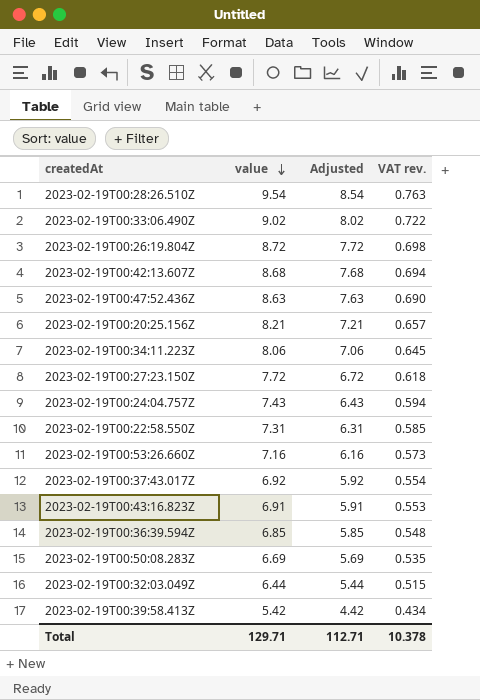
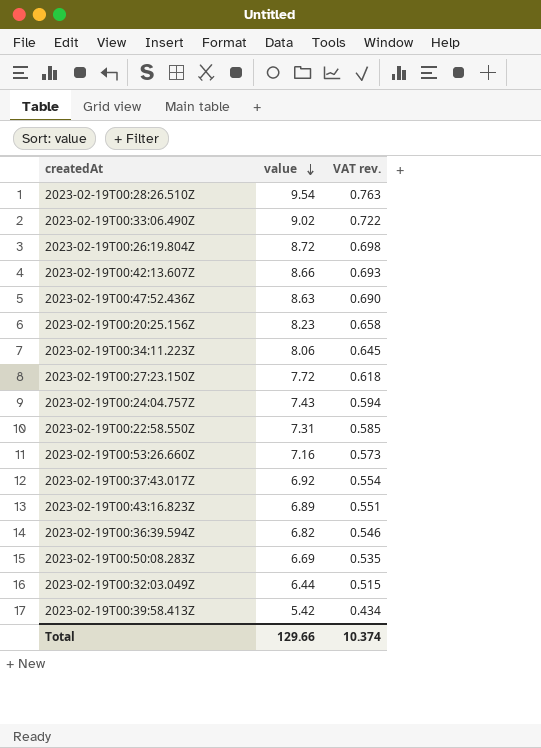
column Adjusted | formula: [value] - 1 -> none
2023-02-19T00:42:13.607Z | value: 8.68 -> 8.66
2023-02-19T00:42:13.607Z | VAT rev.: 0.694 -> 0.693
2023-02-19T00:20:25.156Z | value: 8.21 -> 8.23
2023-02-19T00:20:25.156Z | VAT rev.: 0.657 -> 0.658
2023-02-19T00:43:16.823Z | value: 6.91 -> 6.89
2023-02-19T00:43:16.823Z | VAT rev.: 0.553 -> 0.551
2023-02-19T00:36:39.594Z | value: 6.85 -> 6.82
2023-02-19T00:36:39.594Z | VAT rev.: 0.548 -> 0.546
Total | value: 129.71 -> 129.66
Total | VAT rev.: 10.378 -> 10.374

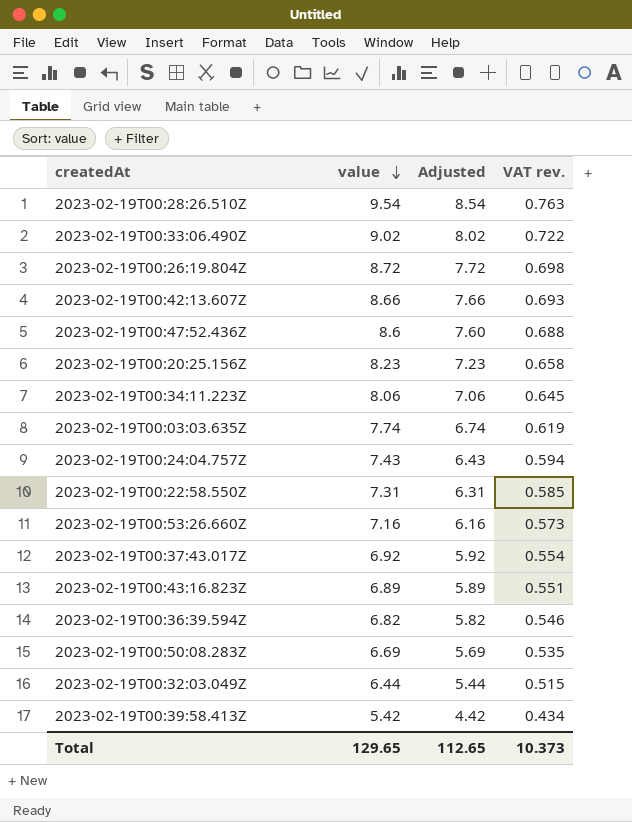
column Adjusted | formula: none -> [value] - 1
row 2023-02-19T00:27:23.150Z: 7.72 | 0.618 -> none
2023-02-19T00:47:52.436Z | value: 8.63 -> 8.6
2023-02-19T00:47:52.436Z | VAT rev.: 0.690 -> 0.688
row 2023-02-19T00:03:03.635Z: none -> 7.74 | 6.74 | 0.619
Total | value: 129.66 -> 129.65
Total | VAT rev.: 10.374 -> 10.373

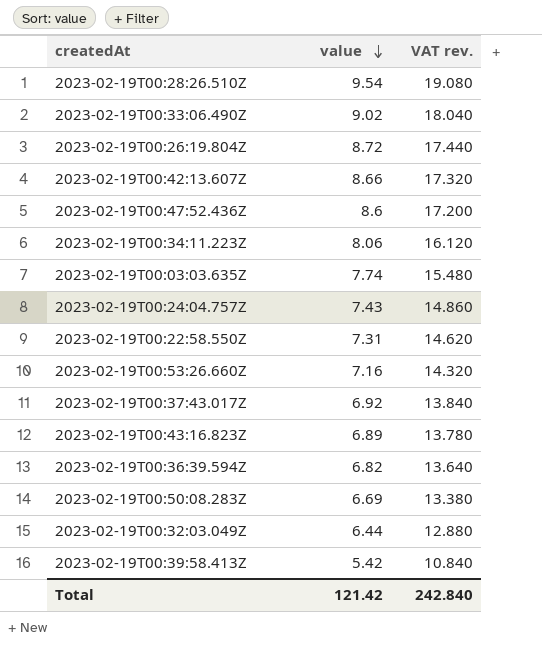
column Adjusted | formula: [value] - 1 -> none
column VAT rev. | formula: [value] * 0.08 -> [value] * 2
row 2023-02-19T00:20:25.156Z: 8.23 | 7.23 | 0.658 -> none
Total | value: 129.65 -> 121.42
Total | VAT rev.: 10.373 -> 242.840

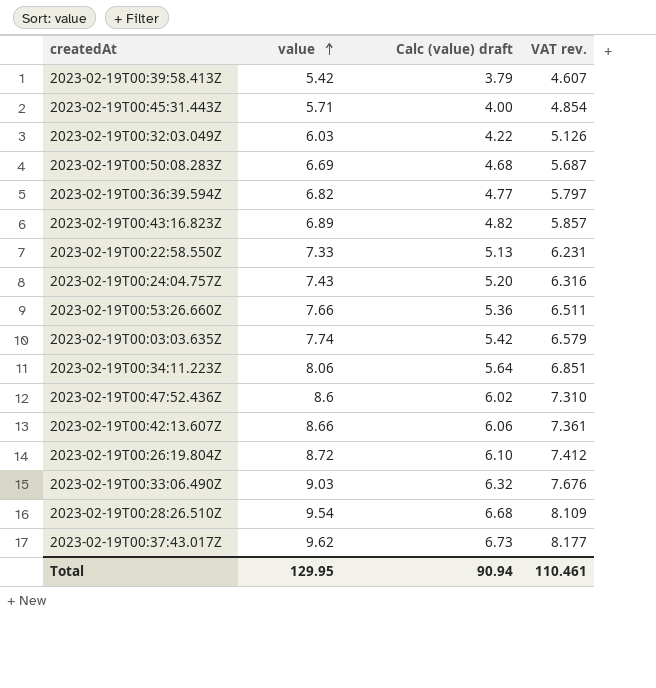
row order: value descending -> value ascending
column Calc (value) draft | formula: none -> [value] * 0.7
column VAT rev. | formula: [value] * 2 -> [value] * 0.85
row 2023-02-19T00:45:31.443Z: none -> 5.71 | 4.00 | 4.854
2023-02-19T00:32:03.049Z | value: 6.44 -> 6.03
2023-02-19T00:22:58.550Z | value: 7.31 -> 7.33
2023-02-19T00:53:26.660Z | value: 7.16 -> 7.66
2023-02-19T00:33:06.490Z | value: 9.02 -> 9.03
2023-02-19T00:37:43.017Z | value: 6.92 -> 9.62
Total | value: 121.42 -> 129.95
Total | VAT rev.: 242.840 -> 110.461

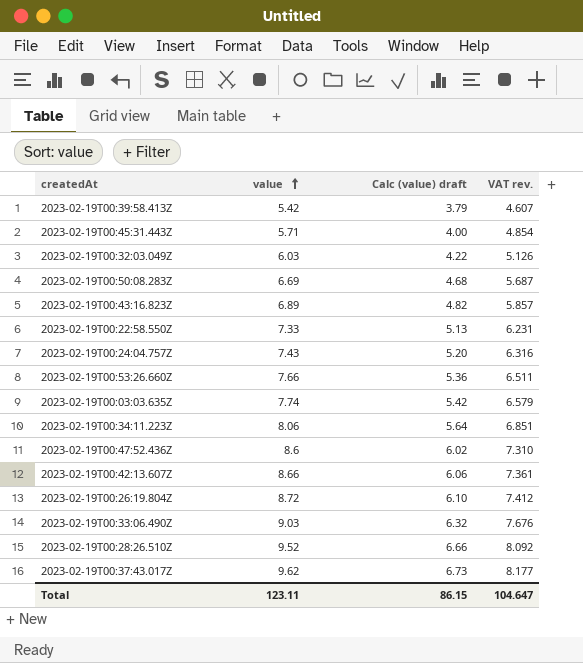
row 2023-02-19T00:36:39.594Z: 6.82 | 4.77 | 5.797 -> none
2023-02-19T00:28:26.510Z | value: 9.54 -> 9.52
2023-02-19T00:28:26.510Z | Calc (value) draft: 6.68 -> 6.66
2023-02-19T00:28:26.510Z | VAT rev.: 8.109 -> 8.092
Total | value: 129.95 -> 123.11
Total | Calc (value) draft: 90.94 -> 86.15
Total | VAT rev.: 110.461 -> 104.647

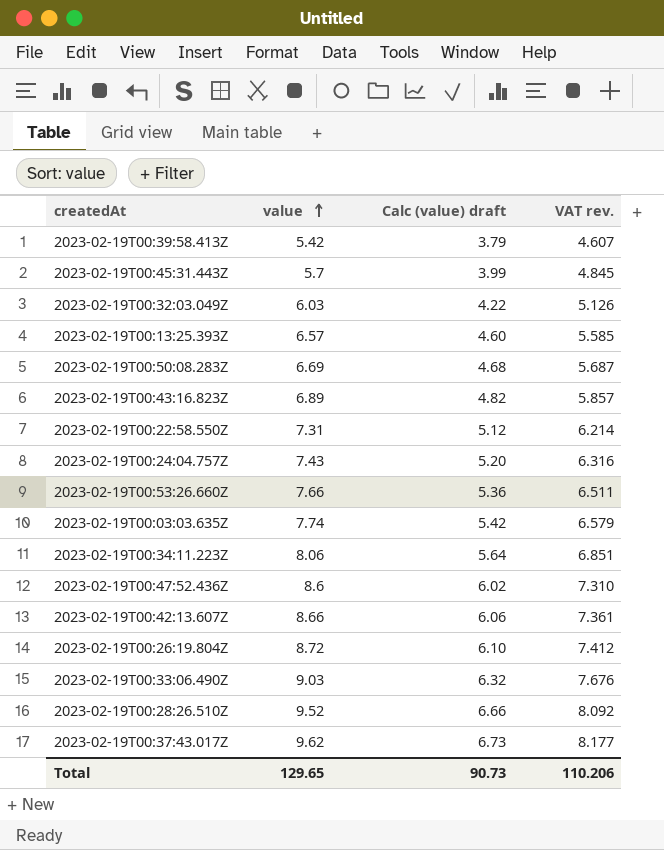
2023-02-19T00:45:31.443Z | value: 5.71 -> 5.7
2023-02-19T00:45:31.443Z | Calc (value) draft: 4.00 -> 3.99
2023-02-19T00:45:31.443Z | VAT rev.: 4.854 -> 4.845
row 2023-02-19T00:13:25.393Z: none -> 6.57 | 4.60 | 5.585
2023-02-19T00:22:58.550Z | value: 7.33 -> 7.31
2023-02-19T00:22:58.550Z | Calc (value) draft: 5.13 -> 5.12
2023-02-19T00:22:58.550Z | VAT rev.: 6.231 -> 6.214
Total | value: 123.11 -> 129.65
Total | Calc (value) draft: 86.15 -> 90.73
Total | VAT rev.: 104.647 -> 110.206

